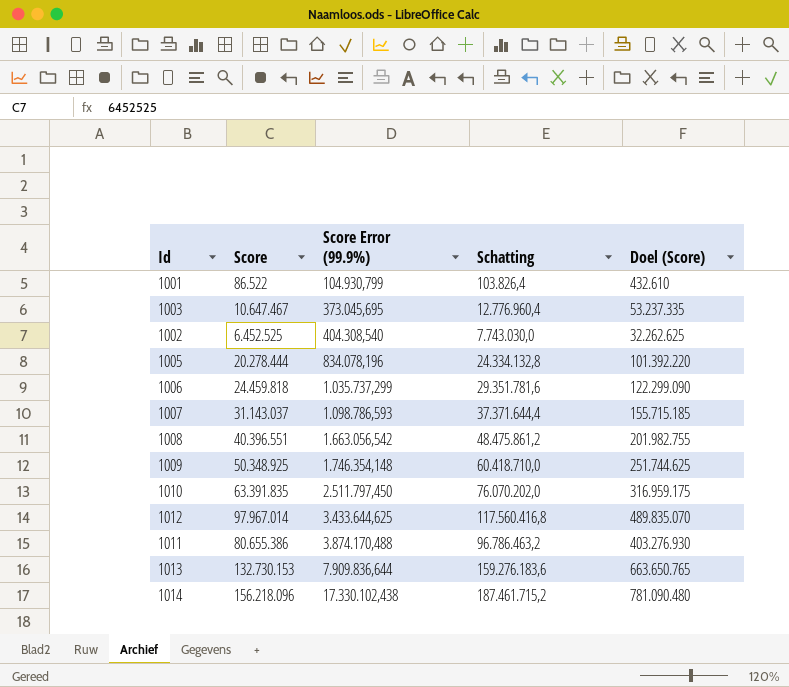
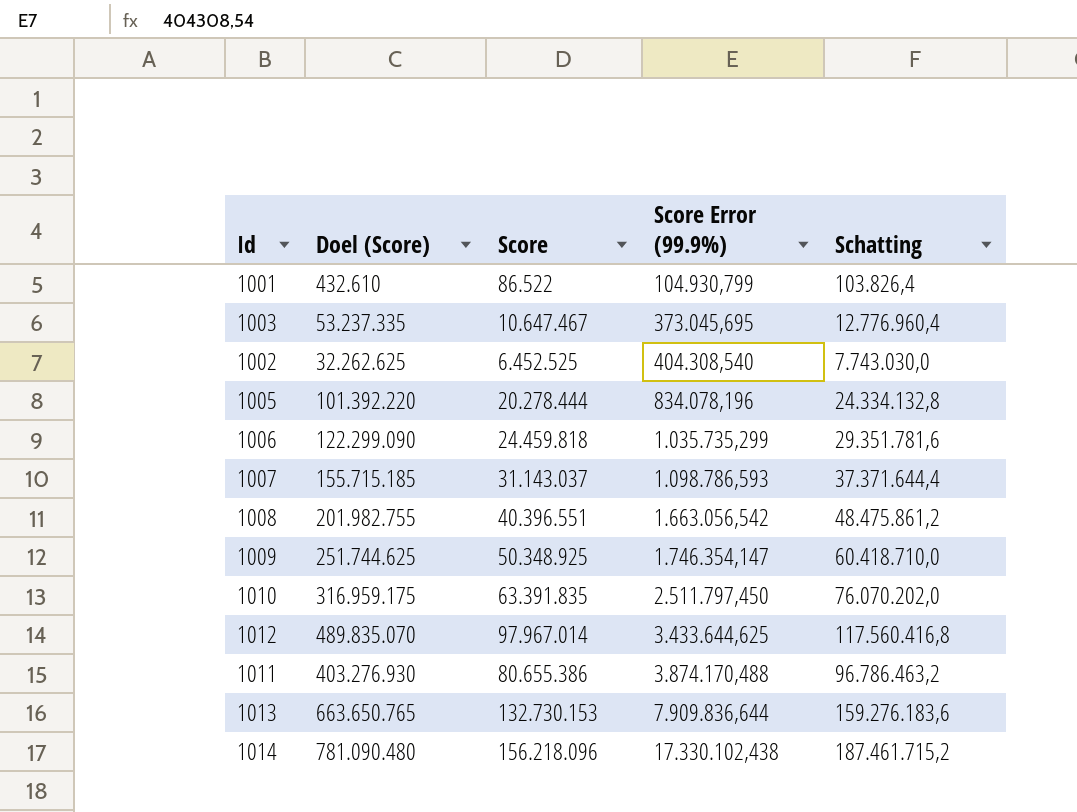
column Doel (Score) | position: 5 -> 2
1006 | Score Error (99.9%): 1.035.737,299 -> 1.035.735,299
1009 | Score Error (99.9%): 1.746.354,148 -> 1.746.354,147

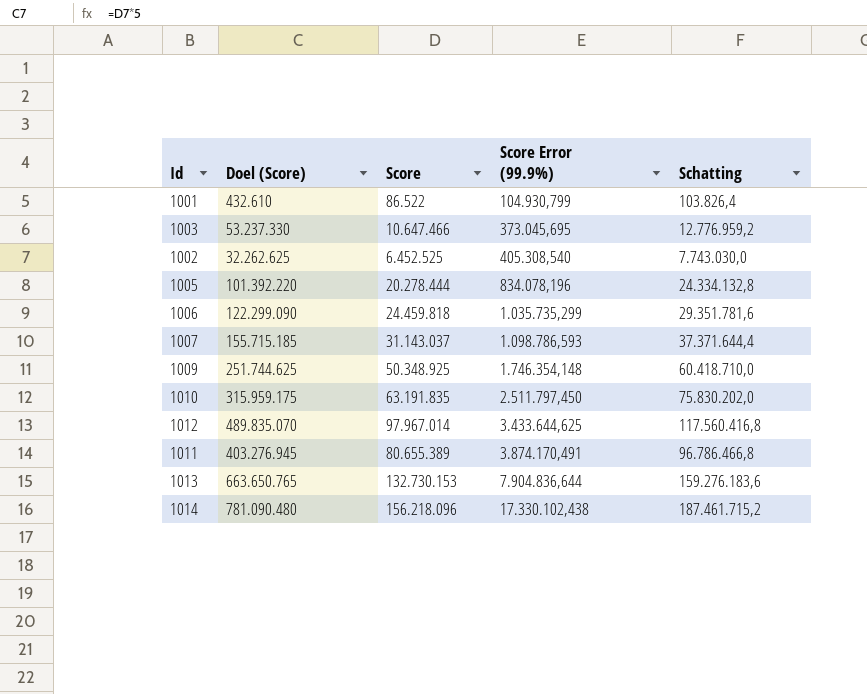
row 1008: 201.982.755 | 40.396.551 | 1.663.056,542 | 48.475.861,2 -> none
1003 | Doel (Score): 53.237.335 -> 53.237.330
1003 | Score: 10.647.467 -> 10.647.466
1003 | Schatting: 12.776.960,4 -> 12.776.959,2
1002 | Score Error (99.9%): 404.308,540 -> 405.308,540
1009 | Score Error (99.9%): 1.746.354,147 -> 1.746.354,148
1010 | Doel (Score): 316.959.175 -> 315.959.175
1010 | Score: 63.391.835 -> 63.191.835
1010 | Schatting: 76.070.202,0 -> 75.830.202,0
1011 | Doel (Score): 403.276.930 -> 403.276.945
1011 | Score: 80.655.386 -> 80.655.389
1011 | Score Error (99.9%): 3.874.170,488 -> 3.874.170,491
1011 | Schatting: 96.786.463,2 -> 96.786.466,8
1013 | Score Error (99.9%): 7.909.836,644 -> 7.904.836,644

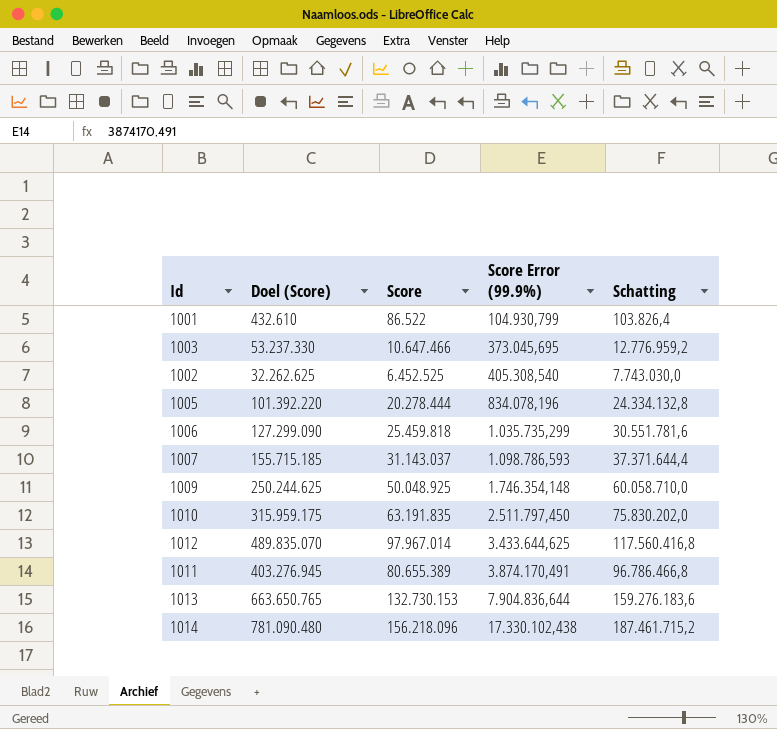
1006 | Doel (Score): 122.299.090 -> 127.299.090
1006 | Score: 24.459.818 -> 25.459.818
1006 | Schatting: 29.351.781,6 -> 30.551.781,6
1009 | Doel (Score): 251.744.625 -> 250.244.625
1009 | Score: 50.348.925 -> 50.048.925
1009 | Schatting: 60.418.710,0 -> 60.058.710,0

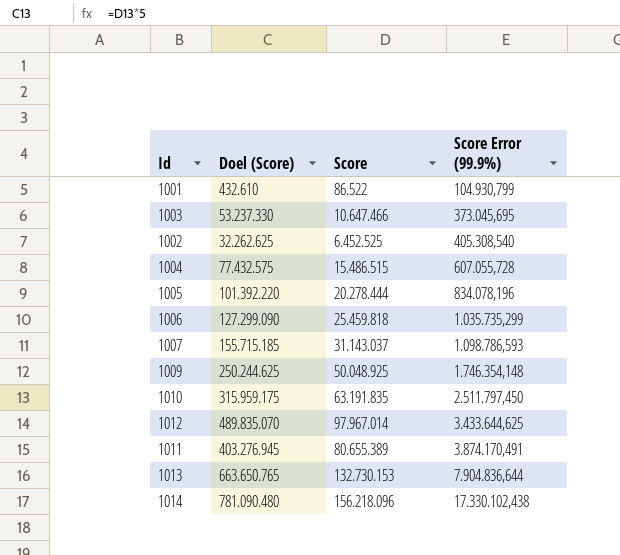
column Schatting | formula: [Score] * 1,2 -> none
row 1004: none -> 77.432.575 | 15.486.515 | 607.055,728

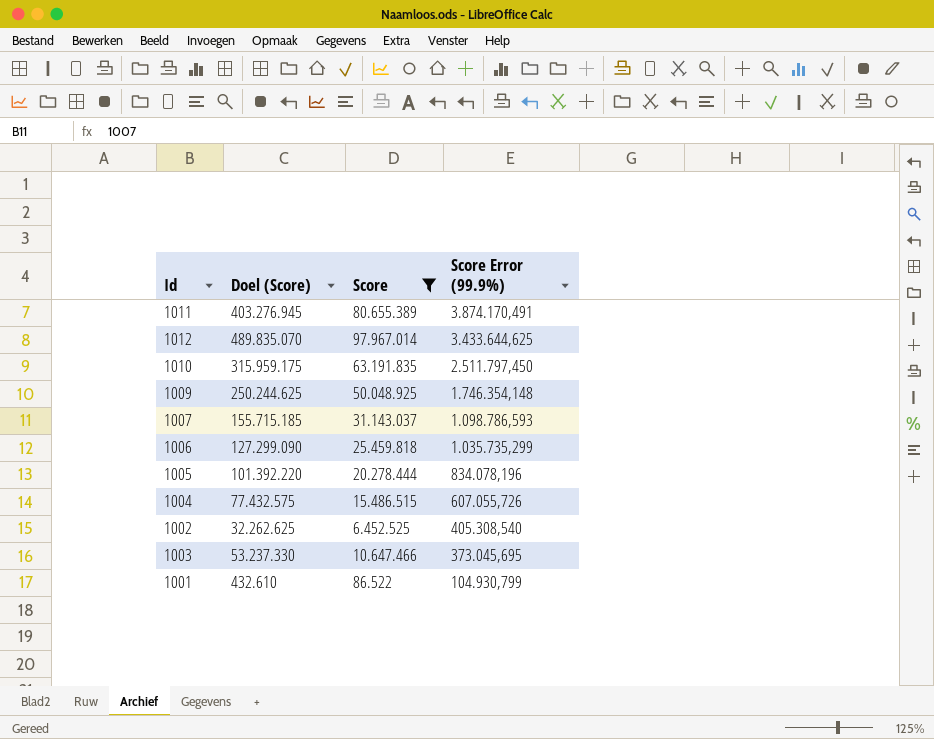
filter: none -> Score <= 97.967.014
row order: Score Error (99.9%) ascending -> Score Error (99.9%) descending
1004 | Score Error (99.9%): 607.055,728 -> 607.055,726

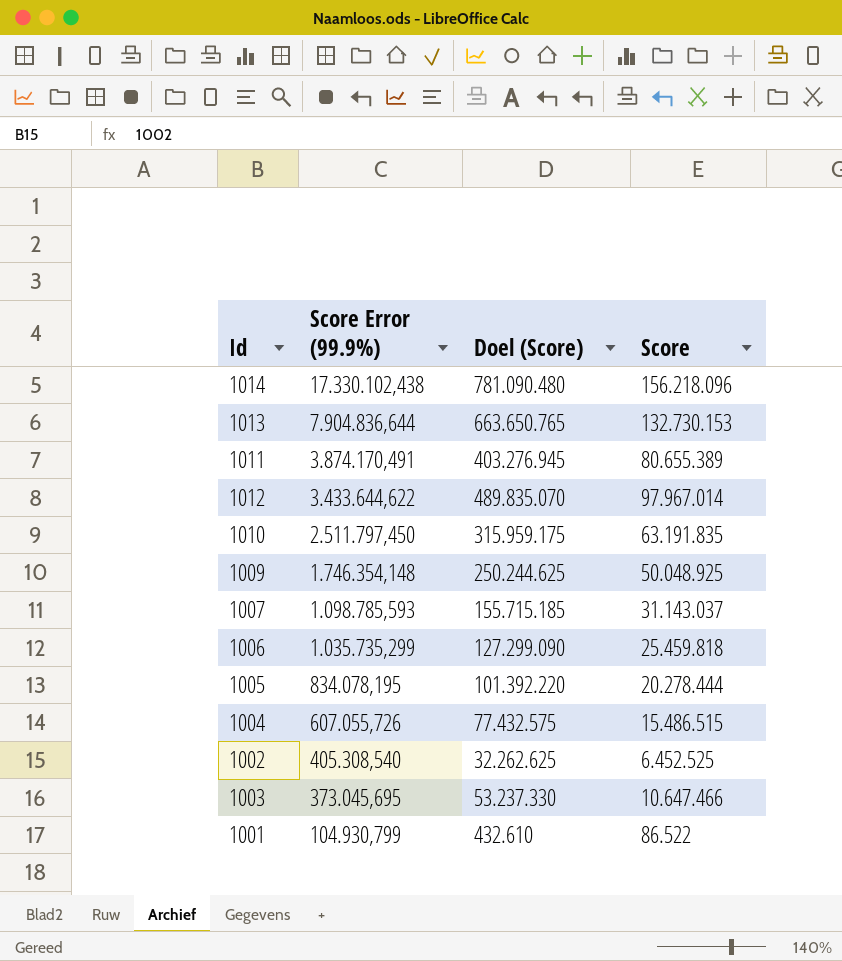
filter: Score <= 97.967.014 -> none
column Score Error (99.9%) | position: 4 -> 2
1012 | Score Error (99.9%): 3.433.644,625 -> 3.433.644,622
1007 | Score Error (99.9%): 1.098.786,593 -> 1.098.785,593
1005 | Score Error (99.9%): 834.078,196 -> 834.078,195

